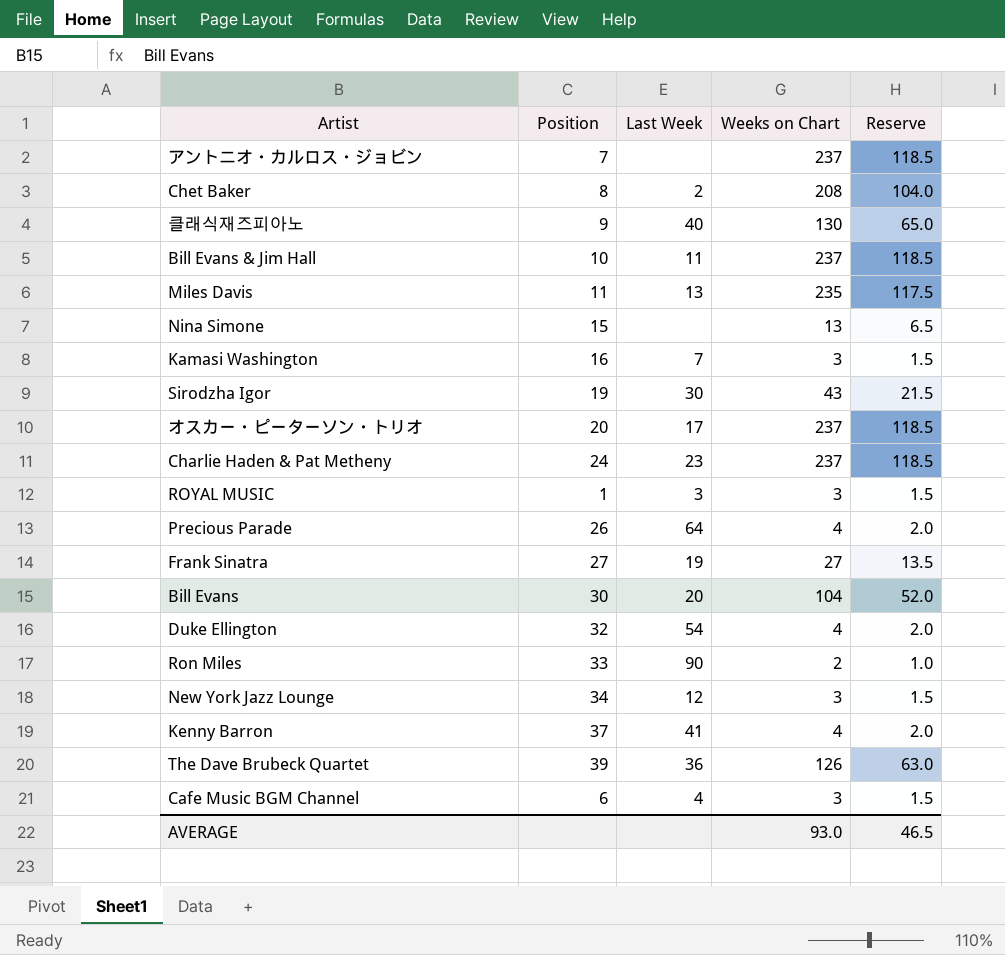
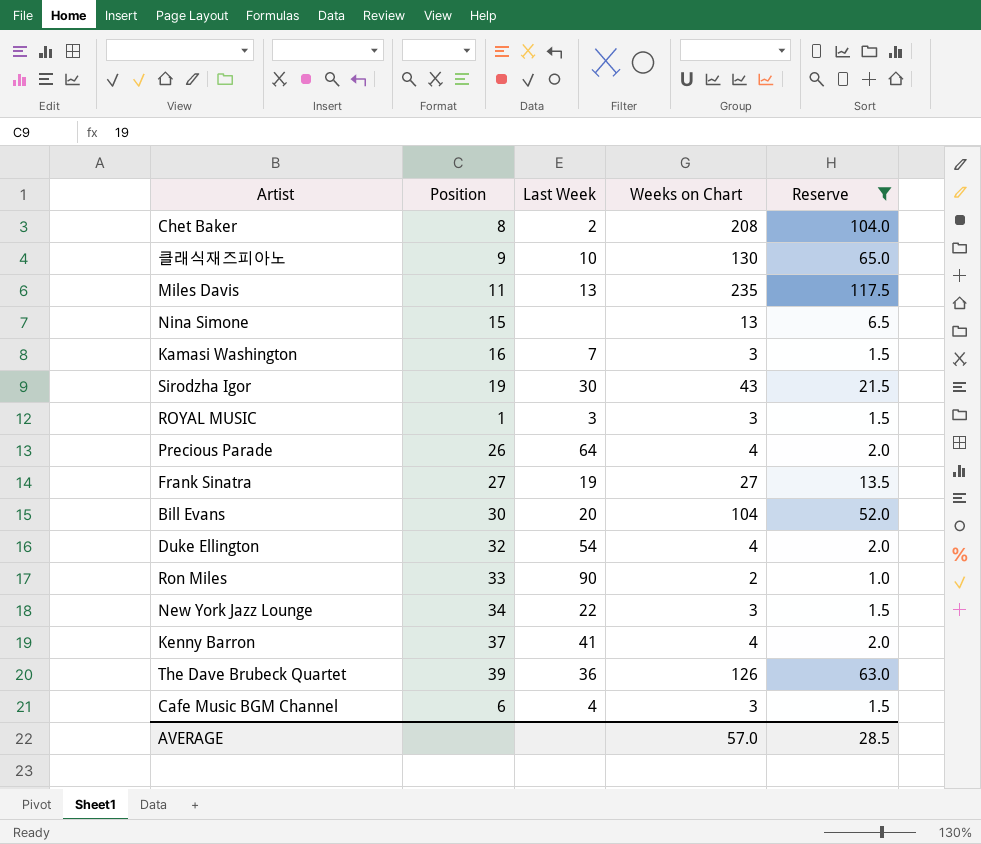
filter: none -> Reserve != 118.5
클래식재즈피아노 | Last Week: 40 -> 10
New York Jazz Lounge | Last Week: 12 -> 22
AVERAGE | Weeks on Chart: 93.0 -> 57.0
AVERAGE | Reserve: 46.5 -> 28.5

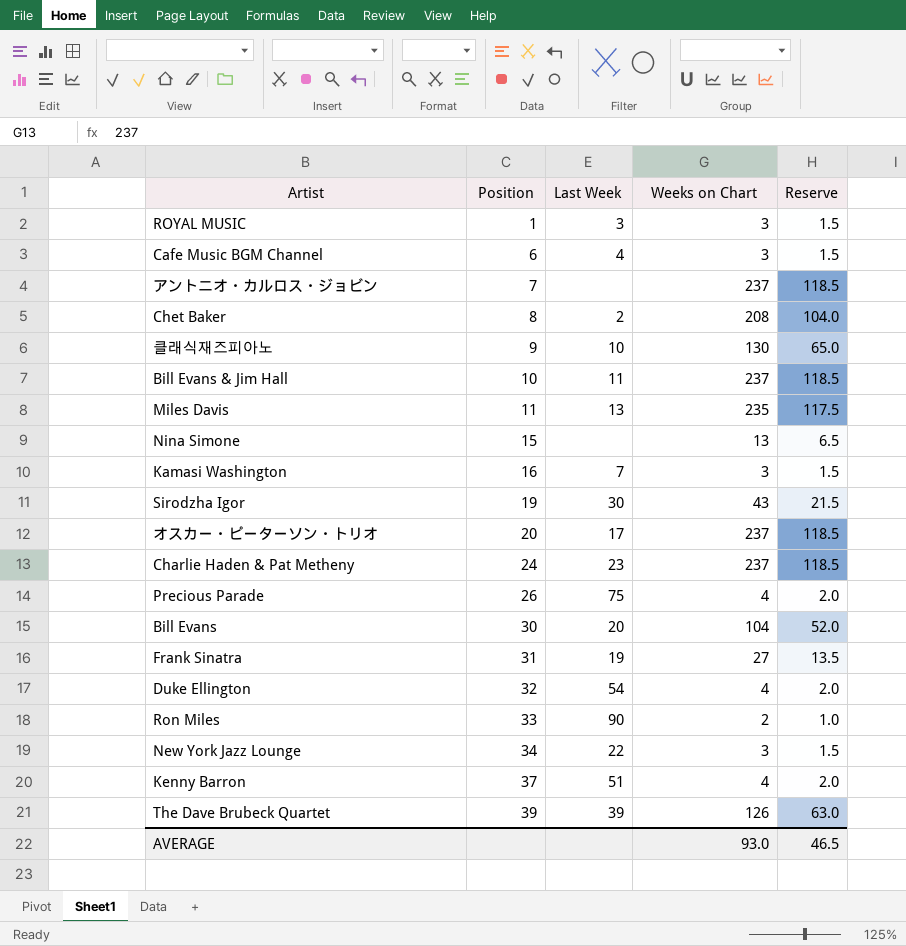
filter: Reserve != 118.5 -> none
row order: none -> Position ascending
Precious Parade | Last Week: 64 -> 75
Frank Sinatra | Position: 27 -> 31
Kenny Barron | Last Week: 41 -> 51
The Dave Brubeck Quartet | Last Week: 36 -> 39
AVERAGE | Weeks on Chart: 57.0 -> 93.0
AVERAGE | Reserve: 28.5 -> 46.5

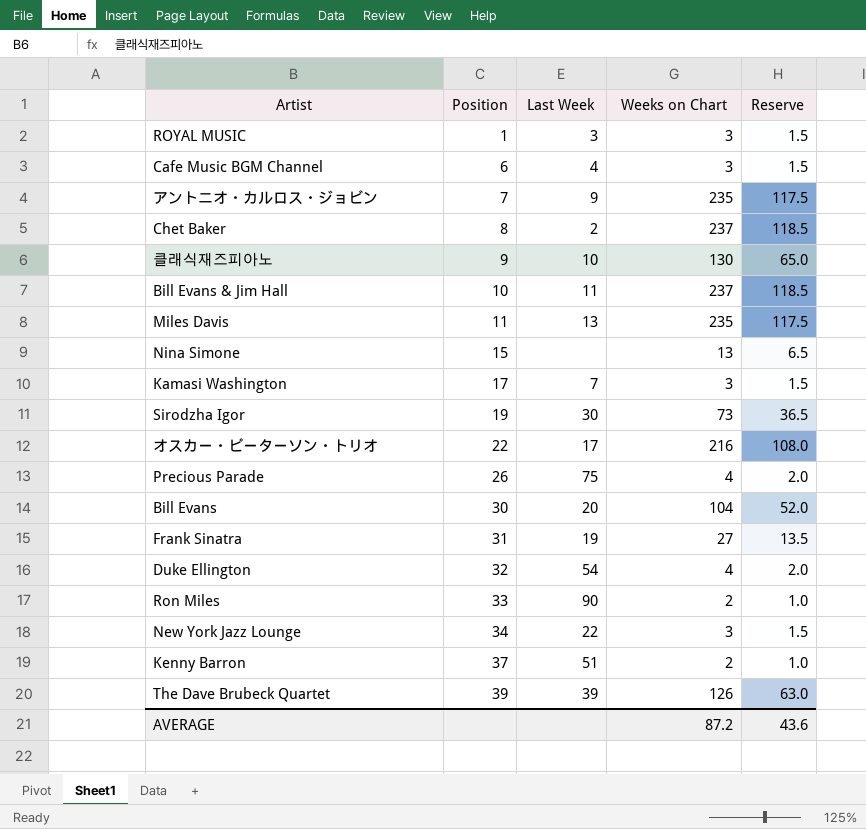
row Charlie Haden & Pat Metheny: 24 | 23 | 237 | 118.5 -> none
アントニオ・カルロス・ジョビン | Last Week: none -> 9
アントニオ・カルロス・ジョビン | Weeks on Chart: 237 -> 235
アントニオ・カルロス・ジョビン | Reserve: 118.5 -> 117.5
Chet Baker | Weeks on Chart: 208 -> 237
Chet Baker | Reserve: 104.0 -> 118.5
Kamasi Washington | Position: 16 -> 17
Sirodzha Igor | Weeks on Chart: 43 -> 73
Sirodzha Igor | Reserve: 21.5 -> 36.5
オスカー・ピーターソン・トリオ | Position: 20 -> 22
オスカー・ピーターソン・トリオ | Weeks on Chart: 237 -> 216
オスカー・ピーターソン・トリオ | Reserve: 118.5 -> 108.0
Kenny Barron | Weeks on Chart: 4 -> 2
Kenny Barron | Reserve: 2.0 -> 1.0
AVERAGE | Weeks on Chart: 93.0 -> 87.2
AVERAGE | Reserve: 46.5 -> 43.6

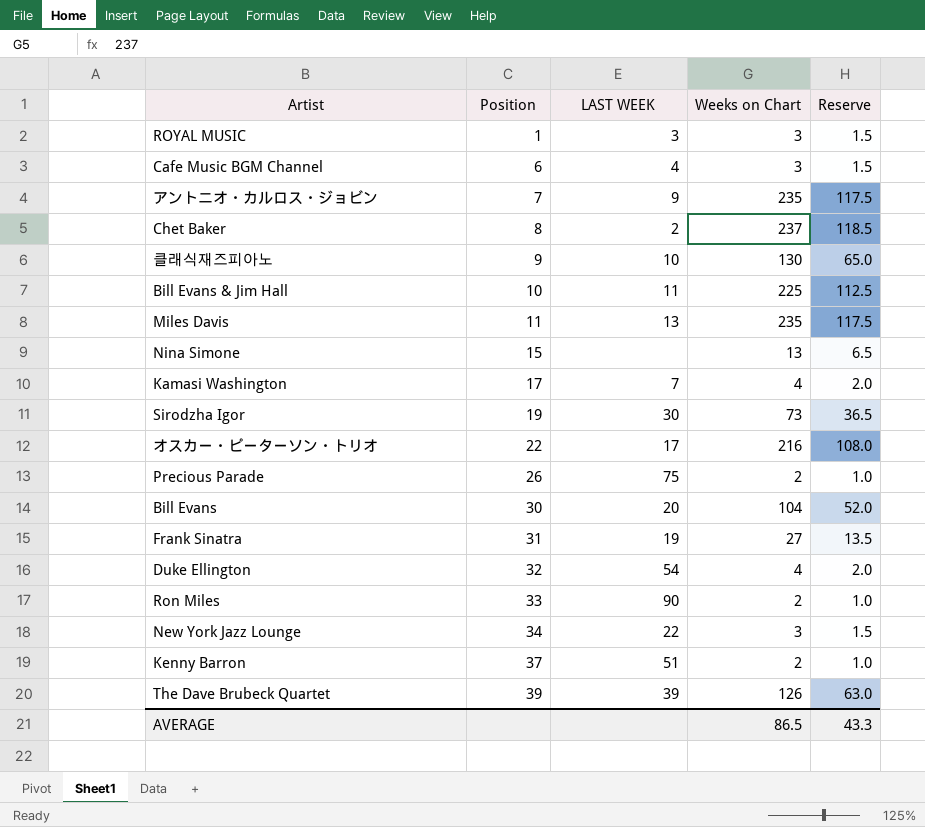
column name: Last Week -> LAST WEEK
Bill Evans & Jim Hall | Weeks on Chart: 237 -> 225
Bill Evans & Jim Hall | Reserve: 118.5 -> 112.5
Kamasi Washington | Weeks on Chart: 3 -> 4
Kamasi Washington | Reserve: 1.5 -> 2.0
Precious Parade | Weeks on Chart: 4 -> 2
Precious Parade | Reserve: 2.0 -> 1.0
AVERAGE | Weeks on Chart: 87.2 -> 86.5
AVERAGE | Reserve: 43.6 -> 43.3

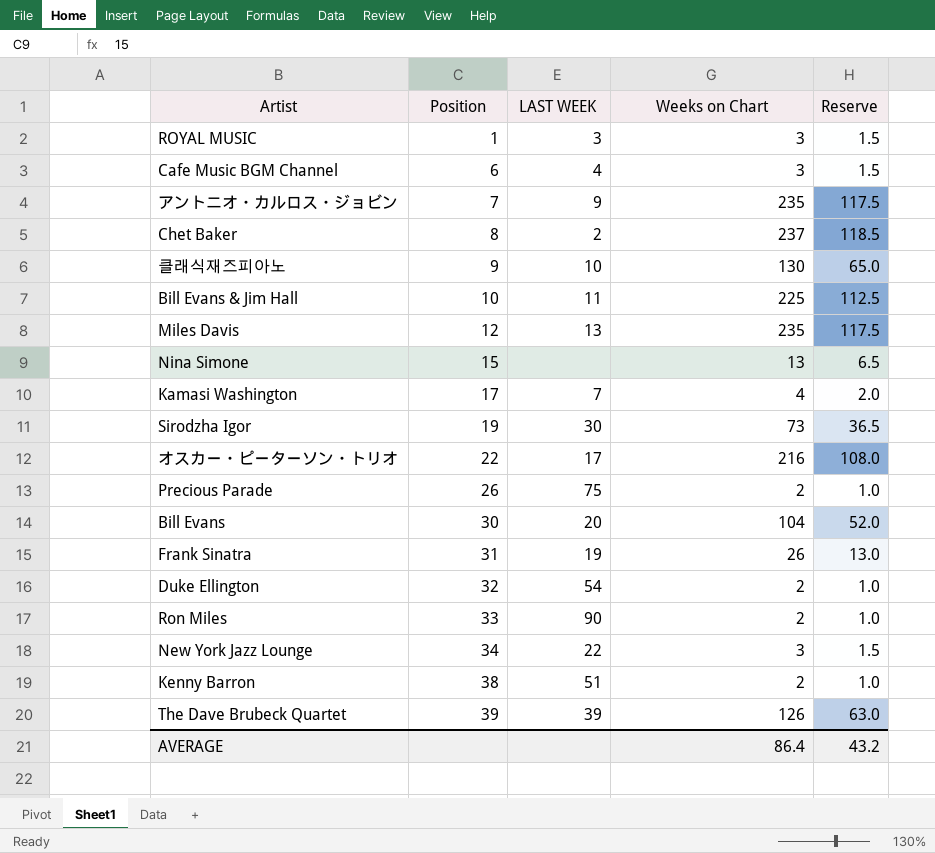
Miles Davis | Position: 11 -> 12
Frank Sinatra | Weeks on Chart: 27 -> 26
Frank Sinatra | Reserve: 13.5 -> 13.0
Duke Ellington | Weeks on Chart: 4 -> 2
Duke Ellington | Reserve: 2.0 -> 1.0
Kenny Barron | Position: 37 -> 38
AVERAGE | Weeks on Chart: 86.5 -> 86.4
AVERAGE | Reserve: 43.3 -> 43.2

